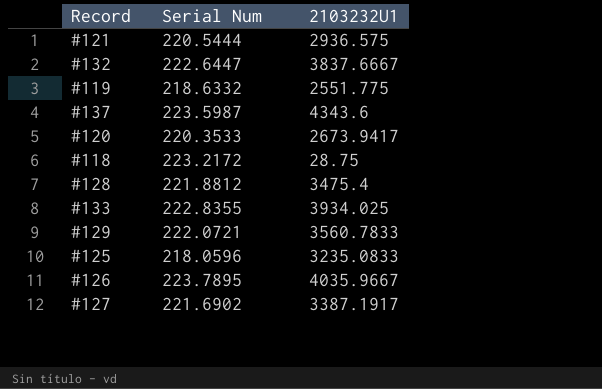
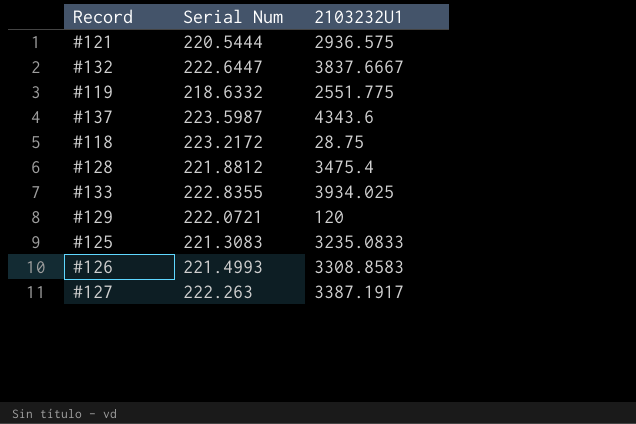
row #120: 220.3533 | 2673.9417 -> none
#129 | 2103232U1: 3560.7833 -> 120
#125 | Serial Num: 218.0596 -> 221.3083
#126 | Serial Num: 223.7895 -> 221.4993
#126 | 2103232U1: 4035.9667 -> 3308.8583
#127 | Serial Num: 221.6902 -> 222.263

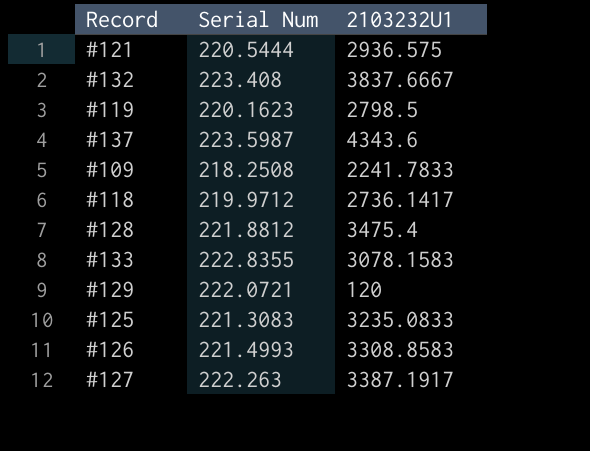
#132 | Serial Num: 222.6447 -> 223.408
#119 | Serial Num: 218.6332 -> 220.1623
#119 | 2103232U1: 2551.775 -> 2798.5
row #109: none -> 218.2508 | 2241.7833
#118 | Serial Num: 223.2172 -> 219.9712
#118 | 2103232U1: 28.75 -> 2736.1417
#133 | 2103232U1: 3934.025 -> 3078.1583

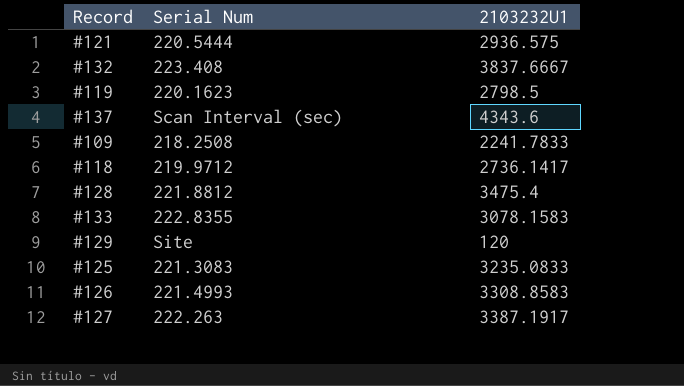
#137 | Serial Num: 223.5987 -> Scan Interval (sec)
#129 | Serial Num: 222.0721 -> Site

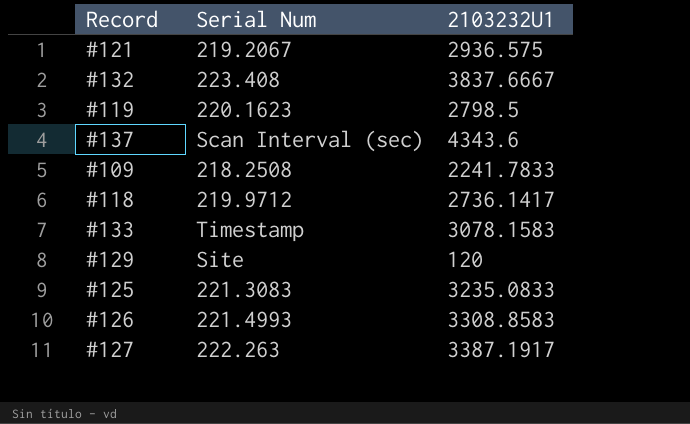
row #128: 221.8812 | 3475.4 -> none
#121 | Serial Num: 220.5444 -> 219.2067
#133 | Serial Num: 222.8355 -> Timestamp

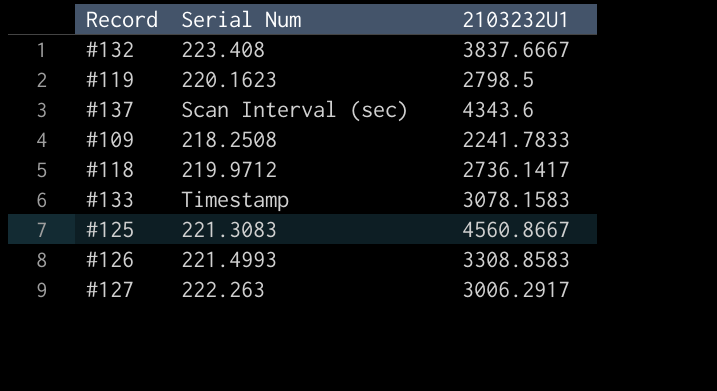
row #121: 219.2067 | 2936.575 -> none
row #129: Site | 120 -> none
#125 | 2103232U1: 3235.0833 -> 4560.8667
#127 | 2103232U1: 3387.1917 -> 3006.2917

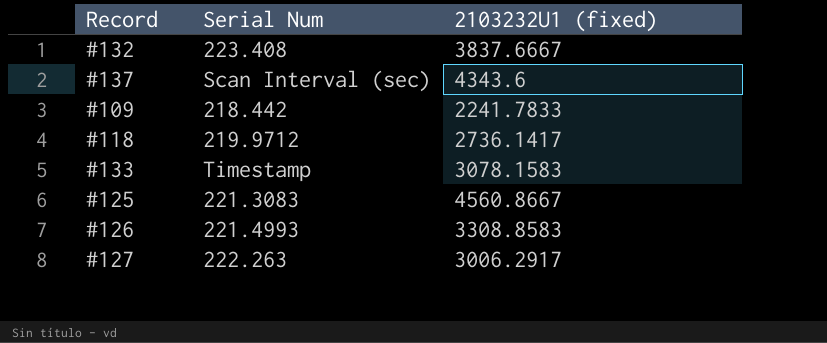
column name: 2103232U1 -> 2103232U1 (fixed)
row #119: 220.1623 | 2798.5 -> none
#109 | Serial Num: 218.2508 -> 218.442

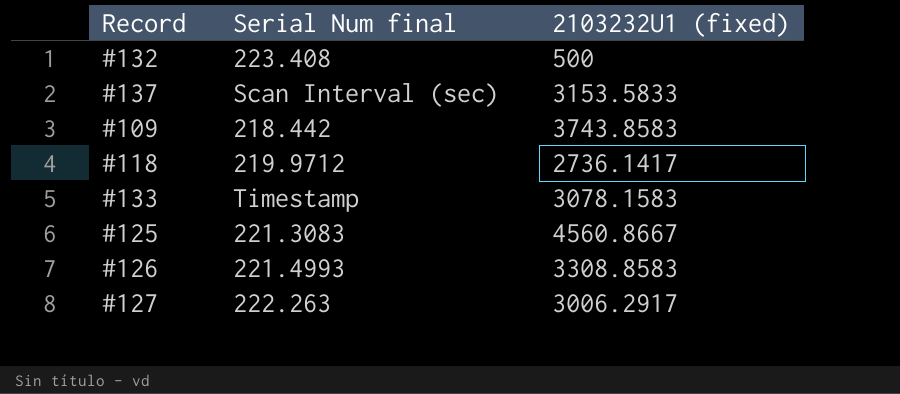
column name: Serial Num -> Serial Num final
#132 | 2103232U1 (fixed): 3837.6667 -> 500
#137 | 2103232U1 (fixed): 4343.6 -> 3153.5833
#109 | 2103232U1 (fixed): 2241.7833 -> 3743.8583

